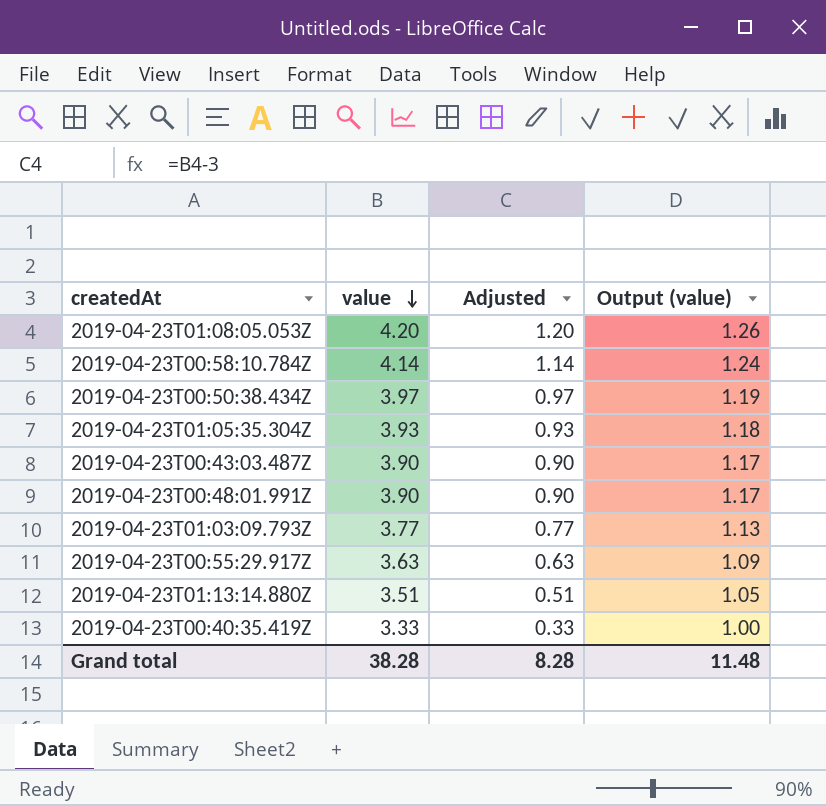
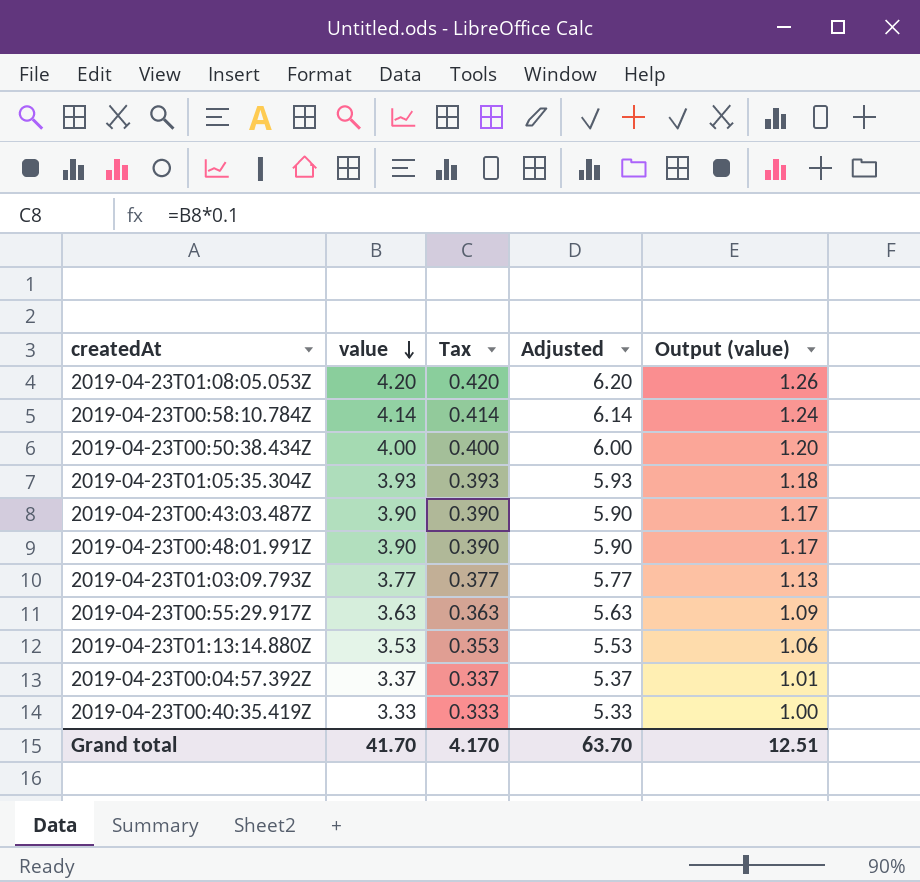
column Tax | formula: none -> [value] * 0.1
column Adjusted | formula: [value] - 3 -> [value] + 2
2019-04-23T00:50:38.434Z | value: 3.97 -> 4.00
2019-04-23T00:50:38.434Z | Output (value): 1.19 -> 1.20
2019-04-23T01:13:14.880Z | value: 3.51 -> 3.53
2019-04-23T01:13:14.880Z | Output (value): 1.05 -> 1.06
row 2019-04-23T00:04:57.392Z: none -> 3.37 | 0.337 | 5.37 | 1.01
Grand total | value: 38.28 -> 41.70
Grand total | Adjusted: 8.28 -> 63.70
Grand total | Output (value): 11.48 -> 12.51

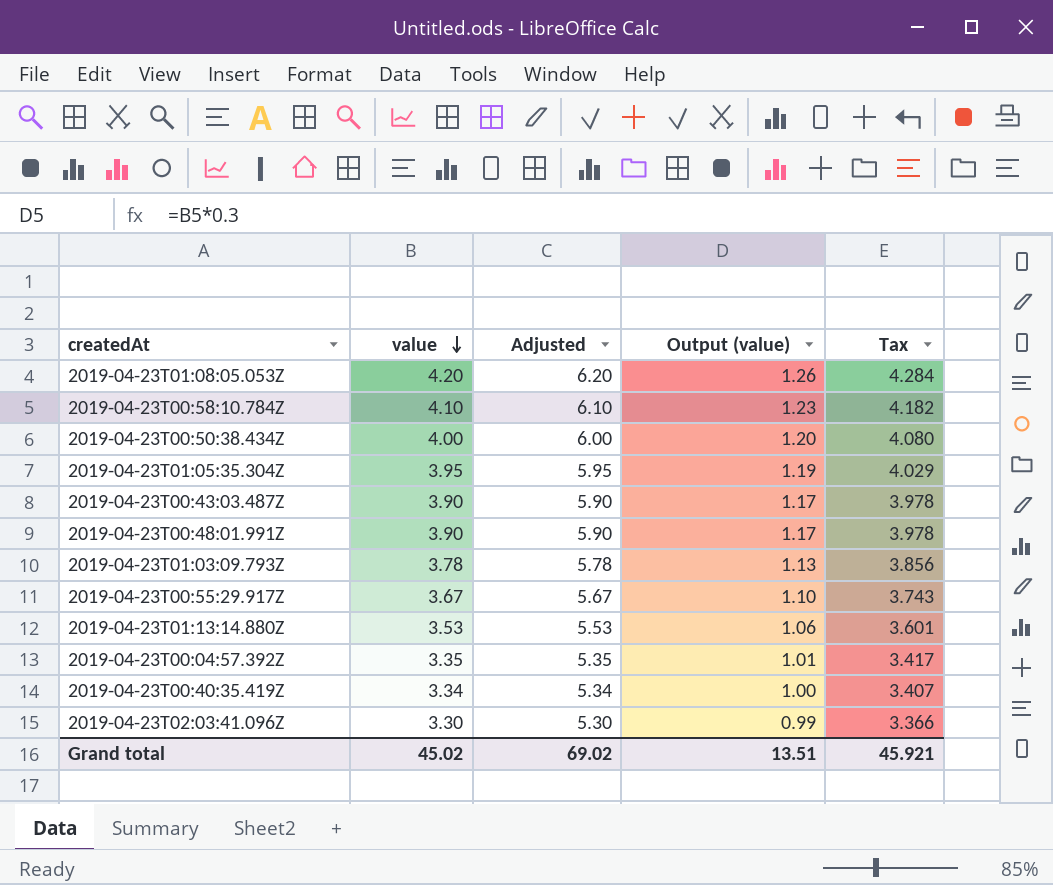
column Tax | formula: [value] * 0.1 -> [value] * 1.02
column Tax | position: 3 -> 5
2019-04-23T00:58:10.784Z | value: 4.14 -> 4.10
2019-04-23T00:58:10.784Z | Adjusted: 6.14 -> 6.10
2019-04-23T00:58:10.784Z | Output (value): 1.24 -> 1.23
2019-04-23T01:05:35.304Z | value: 3.93 -> 3.95
2019-04-23T01:05:35.304Z | Adjusted: 5.93 -> 5.95
2019-04-23T01:05:35.304Z | Output (value): 1.18 -> 1.19
2019-04-23T01:03:09.793Z | value: 3.77 -> 3.78
2019-04-23T01:03:09.793Z | Adjusted: 5.77 -> 5.78
2019-04-23T00:55:29.917Z | value: 3.63 -> 3.67
2019-04-23T00:55:29.917Z | Adjusted: 5.63 -> 5.67
2019-04-23T00:55:29.917Z | Output (value): 1.09 -> 1.10
2019-04-23T00:04:57.392Z | value: 3.37 -> 3.35
2019-04-23T00:04:57.392Z | Adjusted: 5.37 -> 5.35
2019-04-23T00:40:35.419Z | value: 3.33 -> 3.34
2019-04-23T00:40:35.419Z | Adjusted: 5.33 -> 5.34
row 2019-04-23T02:03:41.096Z: none -> 3.30 | 5.30 | 0.99 | 3.366
Grand total | value: 41.70 -> 45.02
Grand total | Adjusted: 63.70 -> 69.02
Grand total | Output (value): 12.51 -> 13.51
Grand total | Tax: 4.170 -> 45.921

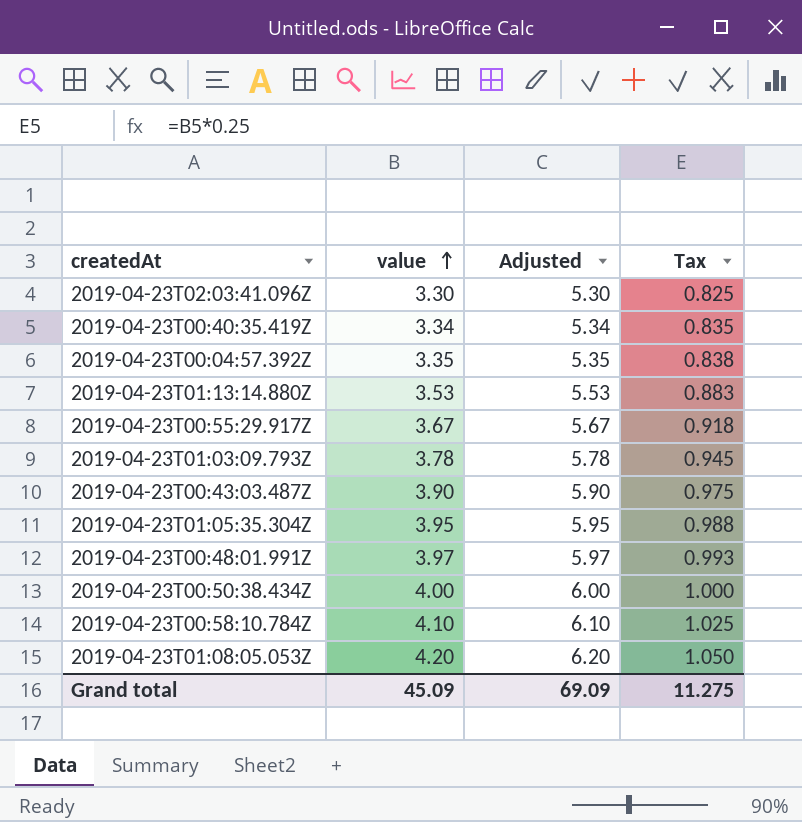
row order: value descending -> value ascending
column Output (value) | formula: [value] * 0.3 -> none
column Tax | formula: [value] * 1.02 -> [value] * 0.25
2019-04-23T00:48:01.991Z | value: 3.90 -> 3.97
2019-04-23T00:48:01.991Z | Adjusted: 5.90 -> 5.97
Grand total | value: 45.02 -> 45.09
Grand total | Adjusted: 69.02 -> 69.09
Grand total | Tax: 45.921 -> 11.275

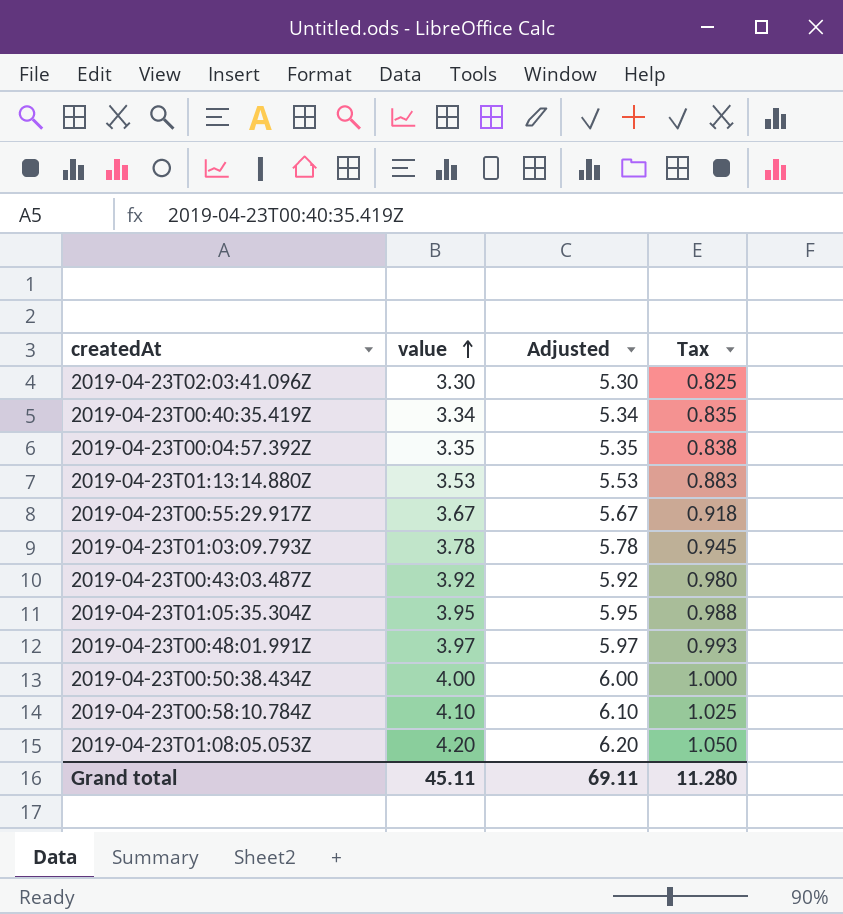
2019-04-23T00:43:03.487Z | value: 3.90 -> 3.92
2019-04-23T00:43:03.487Z | Adjusted: 5.90 -> 5.92
2019-04-23T00:43:03.487Z | Tax: 0.975 -> 0.980
Grand total | value: 45.09 -> 45.11
Grand total | Adjusted: 69.09 -> 69.11
Grand total | Tax: 11.275 -> 11.280

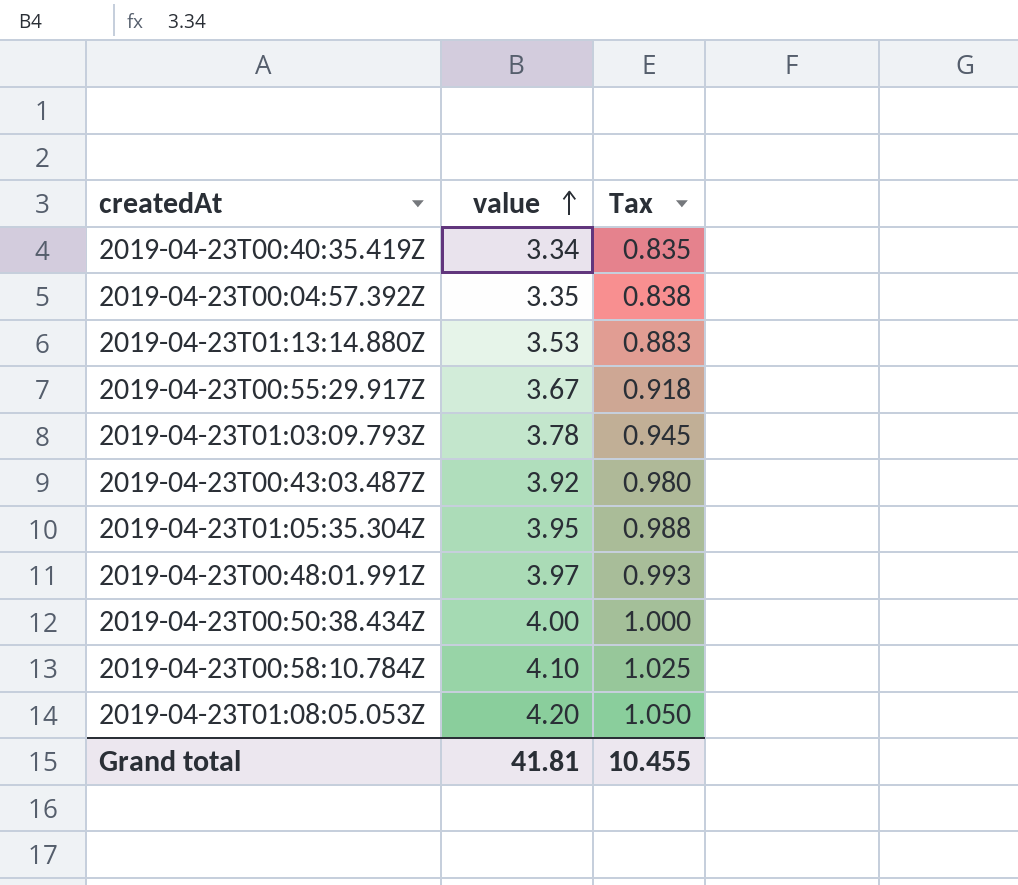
column Adjusted | formula: [value] + 2 -> none
row 2019-04-23T02:03:41.096Z: 3.30 | 5.30 | 0.825 -> none
Grand total | value: 45.11 -> 41.81
Grand total | Tax: 11.280 -> 10.455

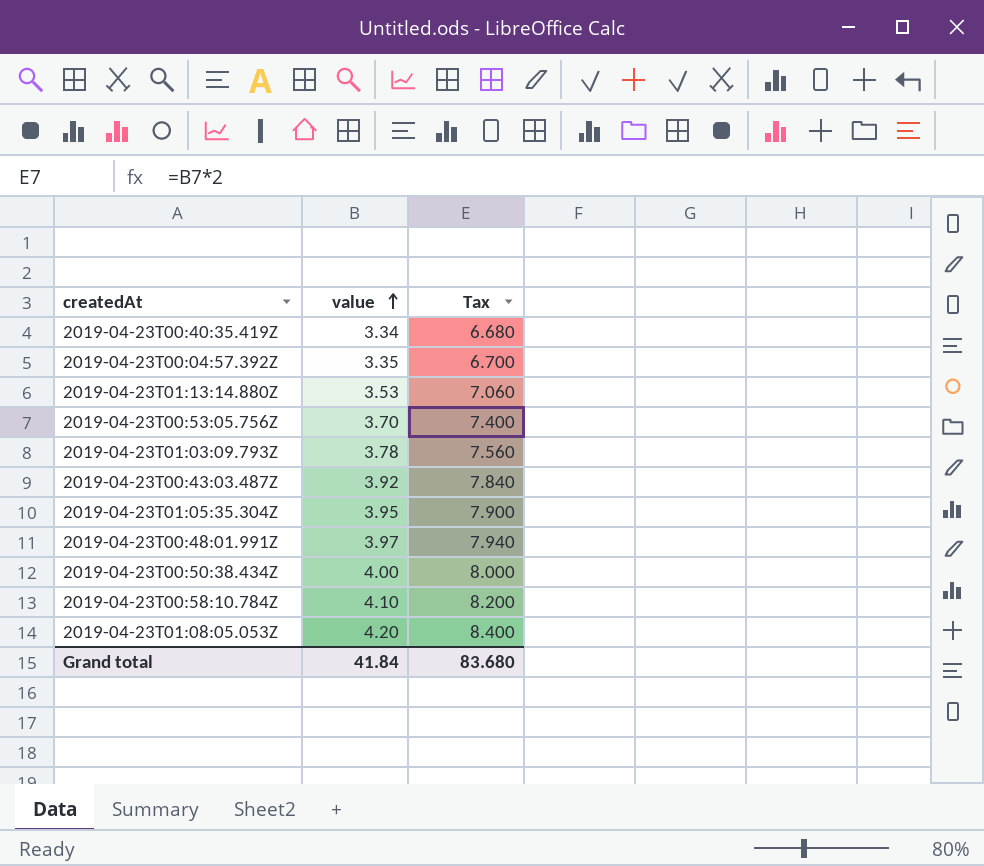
column Tax | formula: [value] * 0.25 -> [value] * 2
row 2019-04-23T00:55:29.917Z: 3.67 | 0.918 -> none
row 2019-04-23T00:53:05.756Z: none -> 3.70 | 7.400
Grand total | value: 41.81 -> 41.84
Grand total | Tax: 10.455 -> 83.680

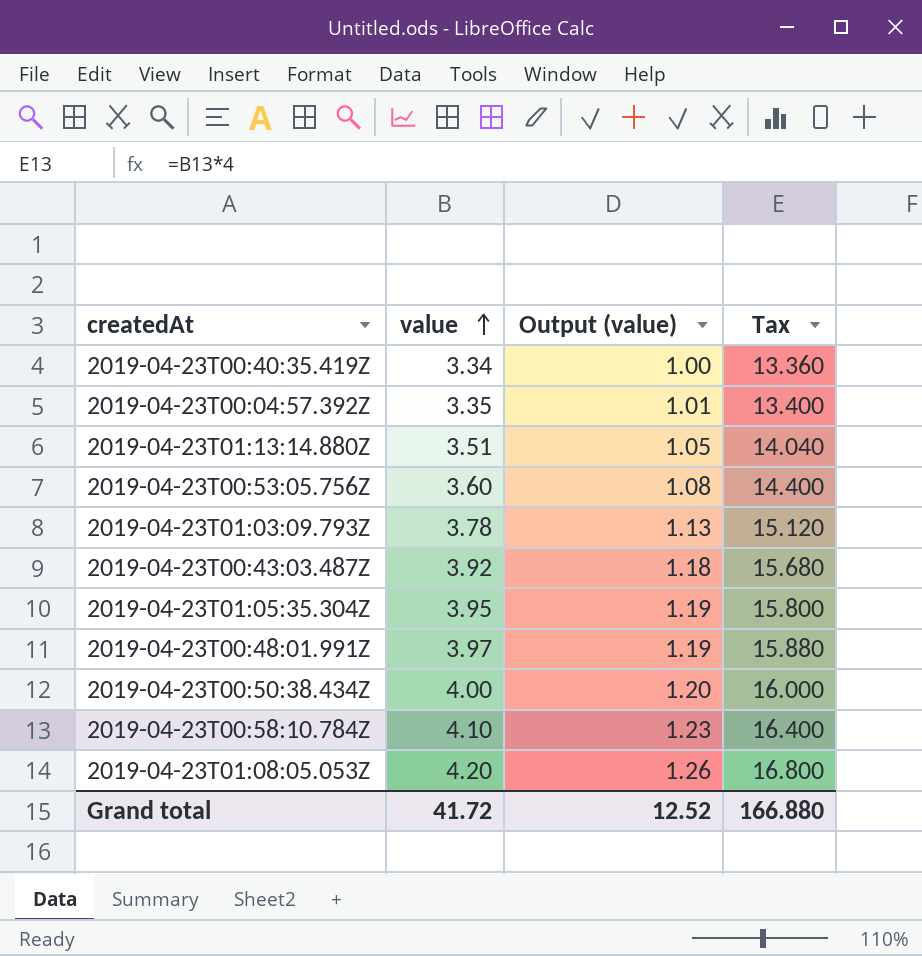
column Output (value) | formula: none -> [value] * 0.3
column Tax | formula: [value] * 2 -> [value] * 4
2019-04-23T01:13:14.880Z | value: 3.53 -> 3.51
2019-04-23T00:53:05.756Z | value: 3.70 -> 3.60
Grand total | value: 41.84 -> 41.72
Grand total | Tax: 83.680 -> 166.880

